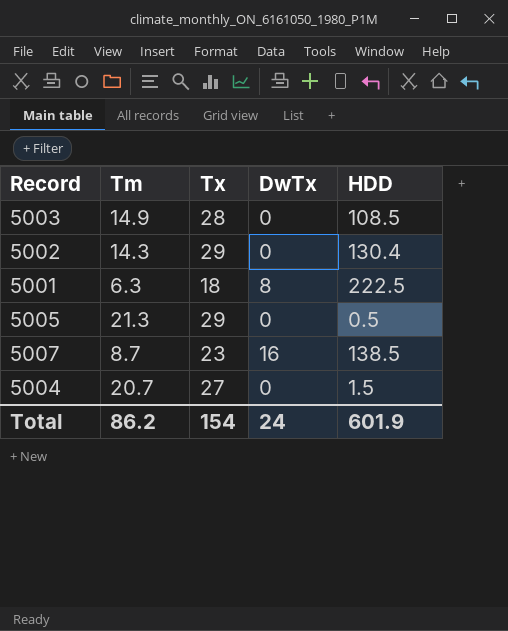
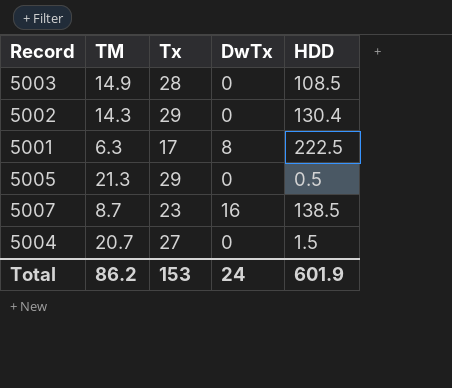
column name: Tm -> TM
5001 | Tx: 18 -> 17
Total | Tx: 154 -> 153

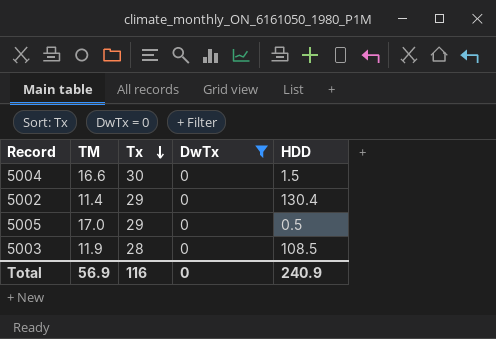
filter: none -> DwTx = 0
row order: none -> Tx descending
5004 | TM: 20.7 -> 16.6
5004 | Tx: 27 -> 30
5002 | TM: 14.3 -> 11.4
5005 | TM: 21.3 -> 17.0
5003 | TM: 14.9 -> 11.9
Total | TM: 86.2 -> 56.9
Total | Tx: 153 -> 116
Total | DwTx: 24 -> 0
Total | HDD: 601.9 -> 240.9

